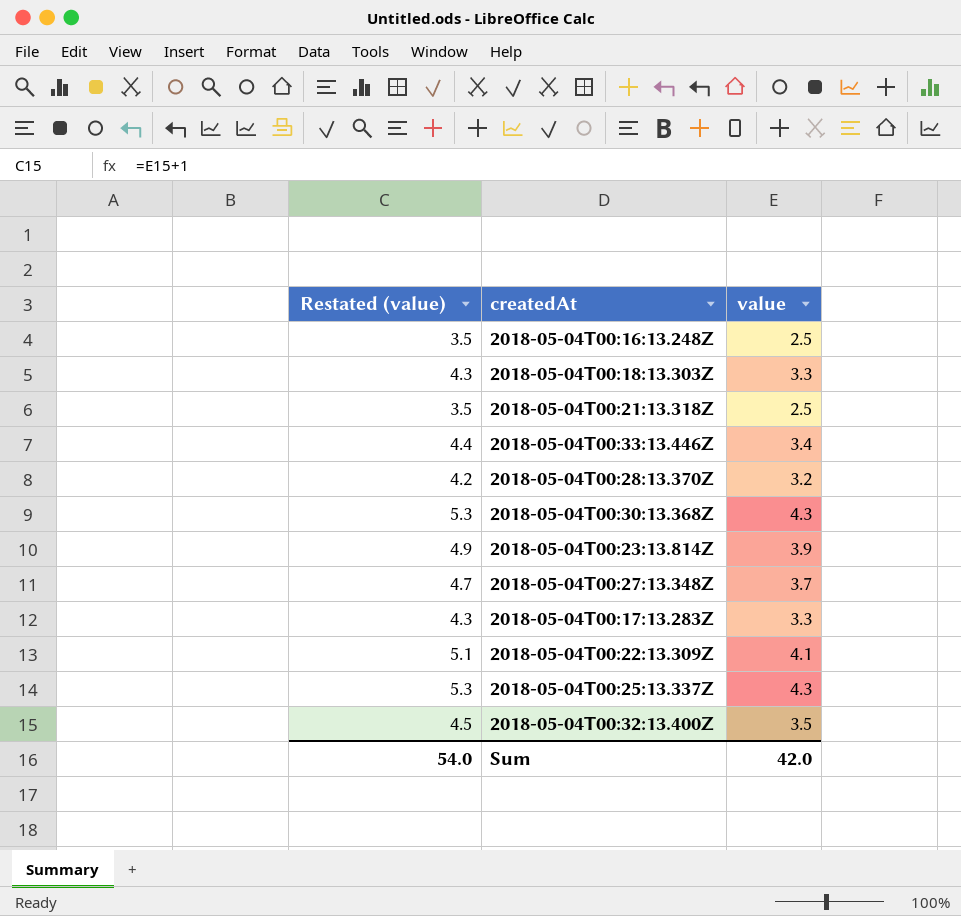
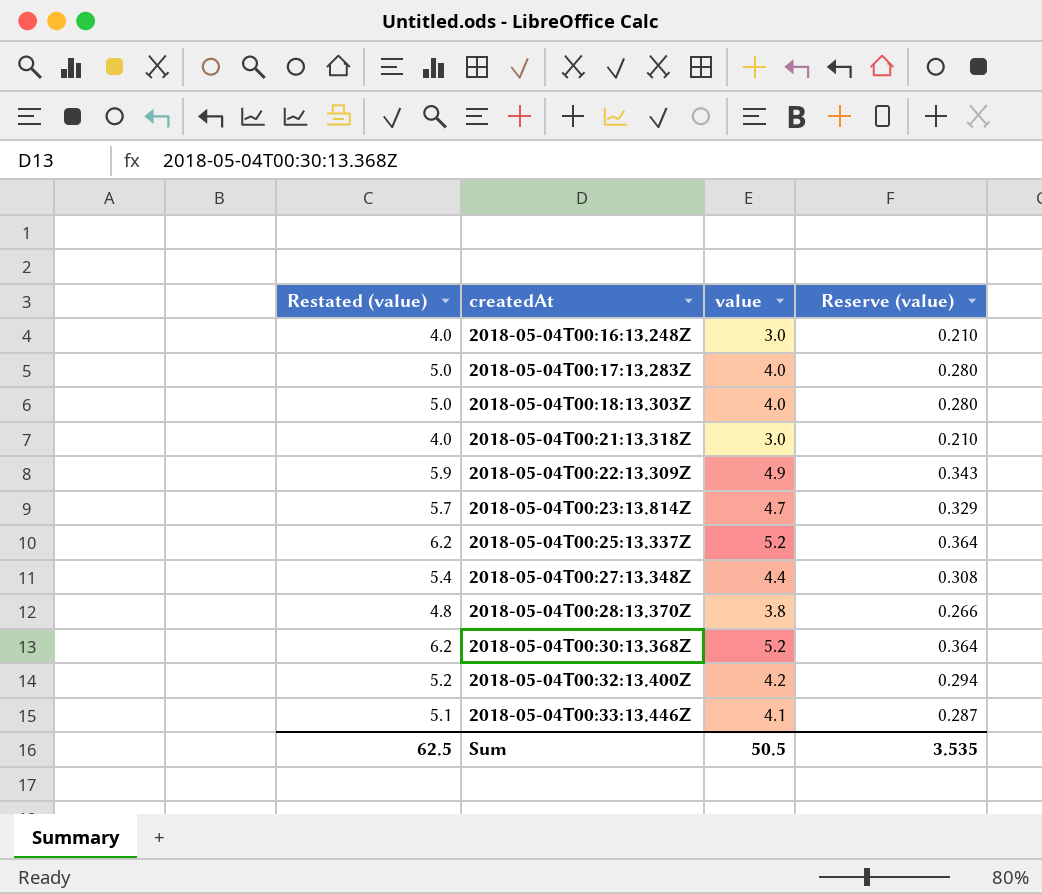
row order: none -> createdAt ascending
column Reserve (value) | formula: none -> [value] * 0.07
2018-05-04T00:16:13.248Z | Restated (value): 3.5 -> 4.0
2018-05-04T00:16:13.248Z | value: 2.5 -> 3.0
2018-05-04T00:17:13.283Z | Restated (value): 4.3 -> 5.0
2018-05-04T00:17:13.283Z | value: 3.3 -> 4.0
2018-05-04T00:18:13.303Z | Restated (value): 4.3 -> 5.0
2018-05-04T00:18:13.303Z | value: 3.3 -> 4.0
2018-05-04T00:21:13.318Z | Restated (value): 3.5 -> 4.0
2018-05-04T00:21:13.318Z | value: 2.5 -> 3.0
2018-05-04T00:22:13.309Z | Restated (value): 5.1 -> 5.9
2018-05-04T00:22:13.309Z | value: 4.1 -> 4.9
2018-05-04T00:23:13.814Z | Restated (value): 4.9 -> 5.7
2018-05-04T00:23:13.814Z | value: 3.9 -> 4.7
2018-05-04T00:25:13.337Z | Restated (value): 5.3 -> 6.2
2018-05-04T00:25:13.337Z | value: 4.3 -> 5.2
2018-05-04T00:27:13.348Z | Restated (value): 4.7 -> 5.4
2018-05-04T00:27:13.348Z | value: 3.7 -> 4.4
2018-05-04T00:28:13.370Z | Restated (value): 4.2 -> 4.8
2018-05-04T00:28:13.370Z | value: 3.2 -> 3.8
2018-05-04T00:30:13.368Z | Restated (value): 5.3 -> 6.2
2018-05-04T00:30:13.368Z | value: 4.3 -> 5.2
2018-05-04T00:32:13.400Z | Restated (value): 4.5 -> 5.2
2018-05-04T00:32:13.400Z | value: 3.5 -> 4.2
2018-05-04T00:33:13.446Z | Restated (value): 4.4 -> 5.1
2018-05-04T00:33:13.446Z | value: 3.4 -> 4.1
Sum | Restated (value): 54.0 -> 62.5
Sum | value: 42.0 -> 50.5

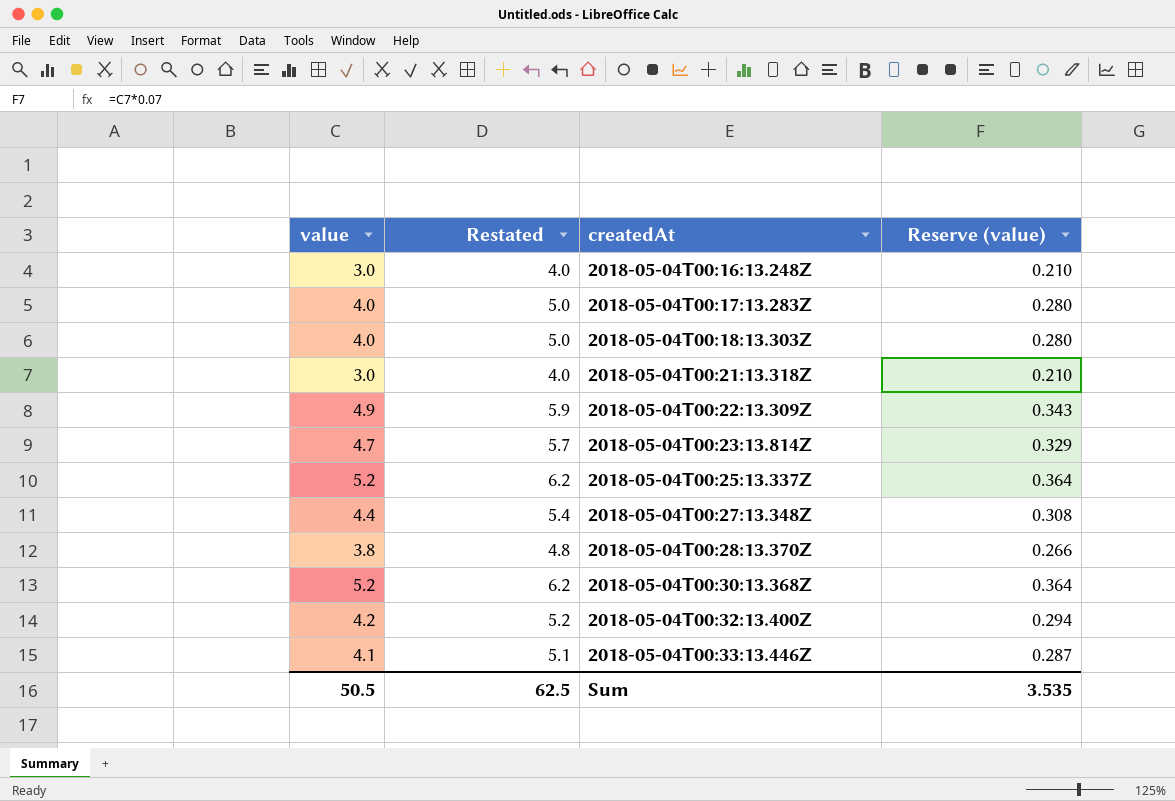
column value | position: 3 -> 1
column name: Restated (value) -> Restated

